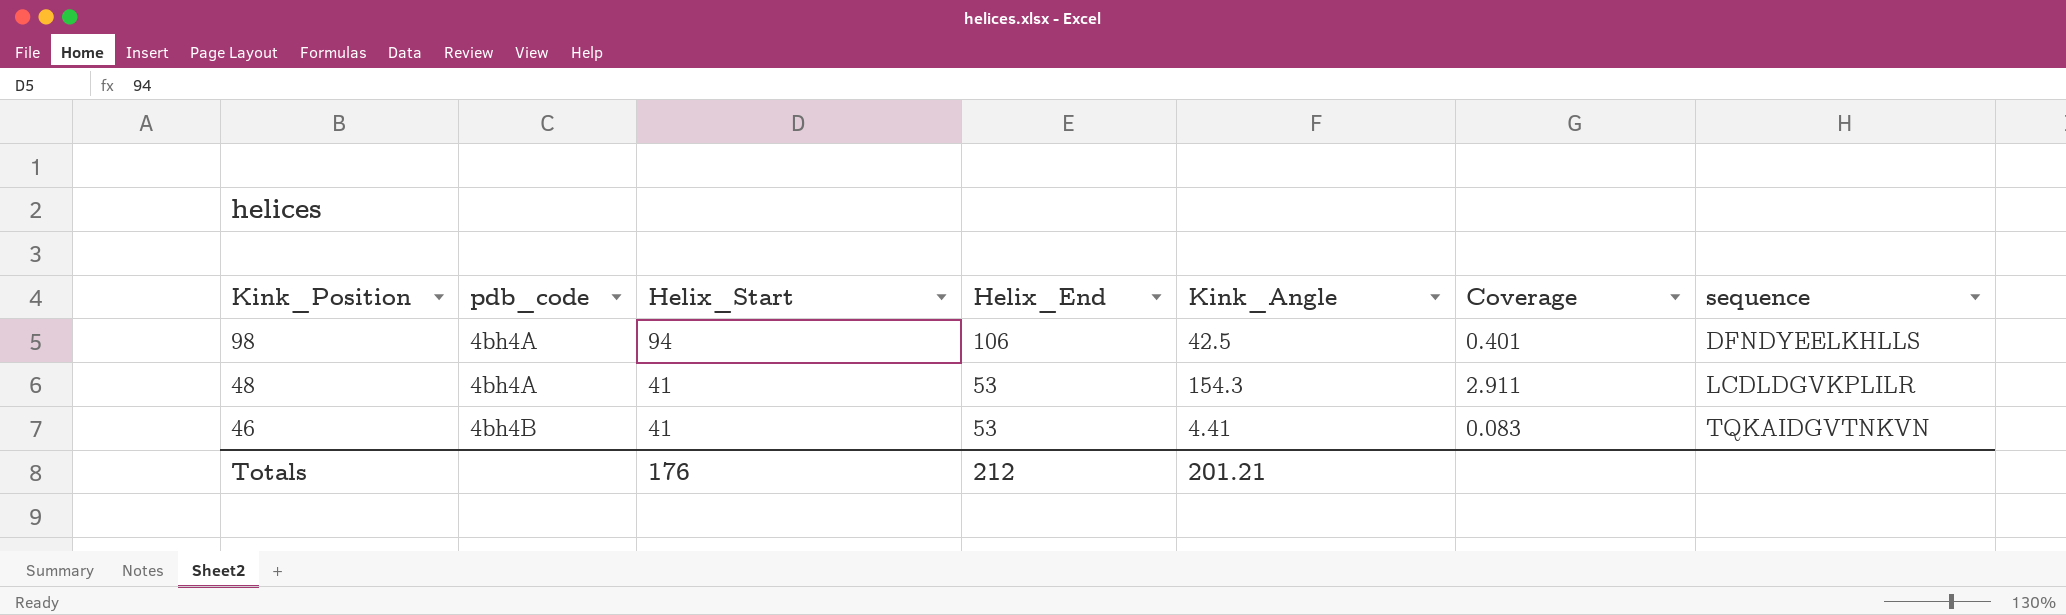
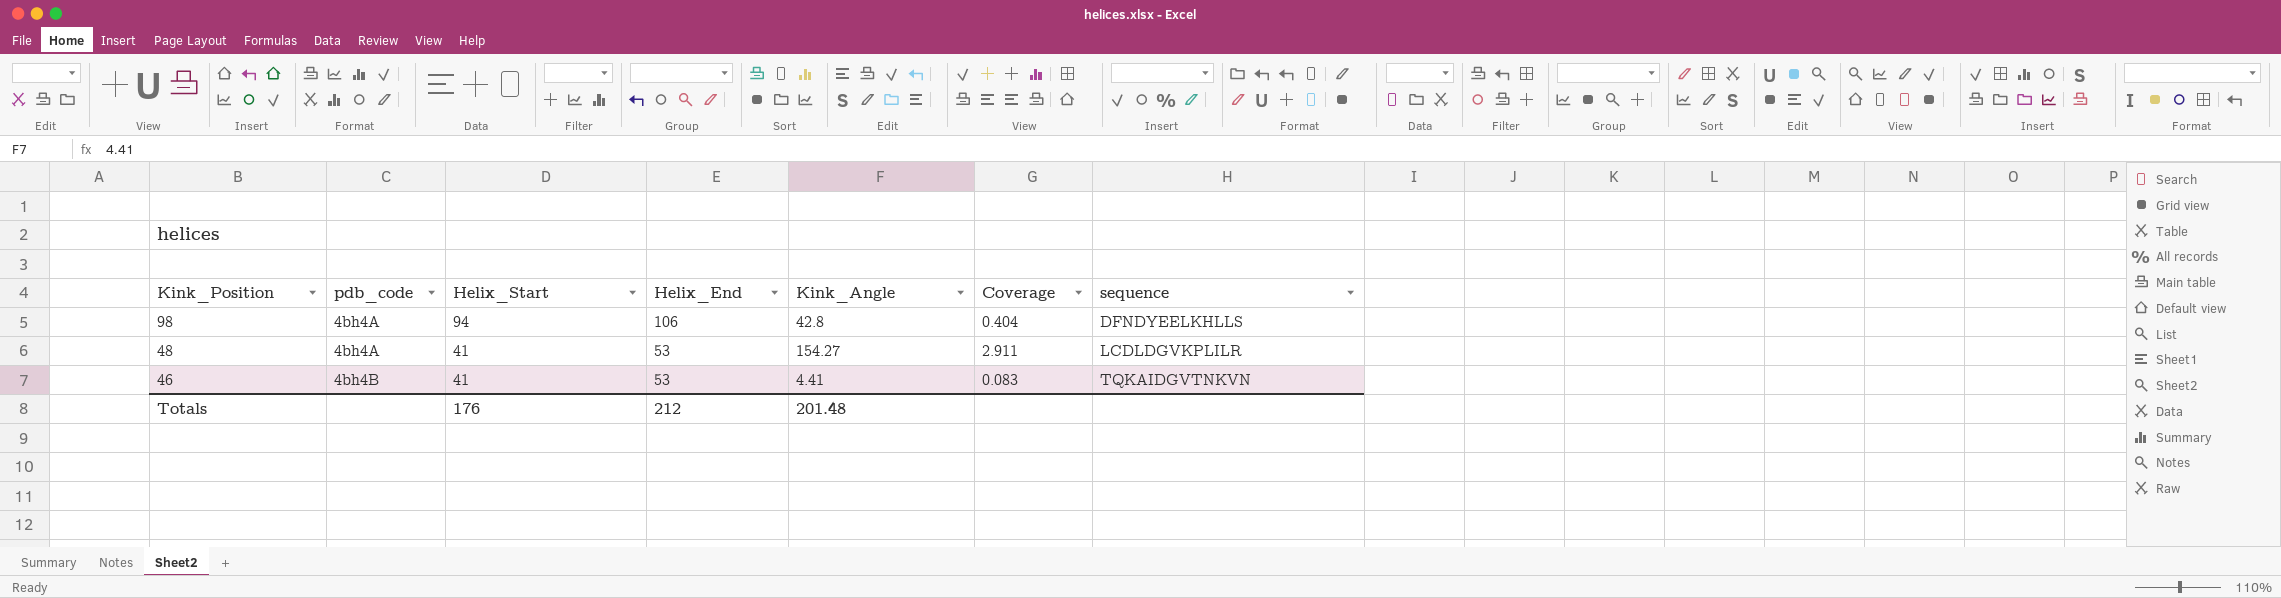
98 | Kink_Angle: 42.5 -> 42.8
98 | Coverage: 0.401 -> 0.404
48 | Kink_Angle: 154.3 -> 154.27
Totals | Kink_Angle: 201.21 -> 201.48

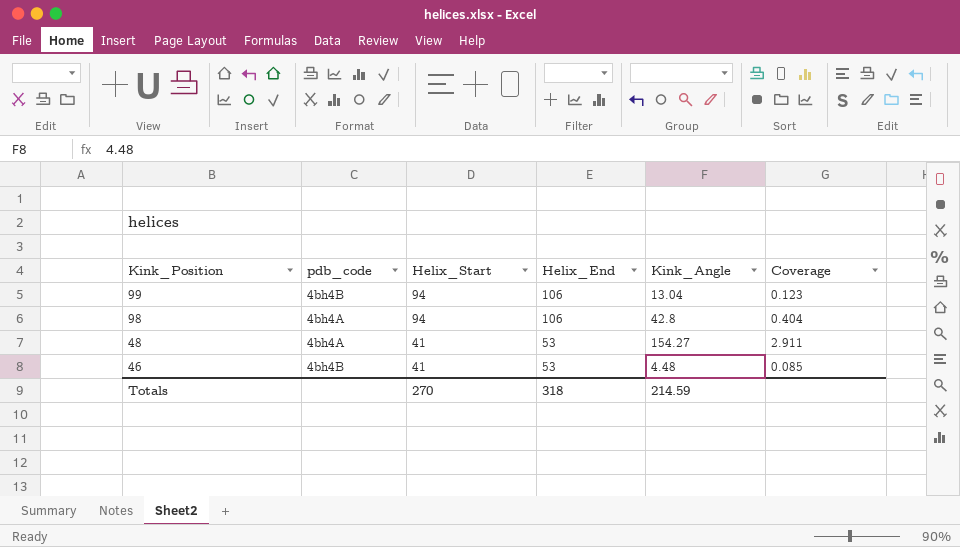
column sequence | position: 7 -> none
row 99: none -> 4bh4B | 94 | 106 | 13.04 | 0.123
46 | Kink_Angle: 4.41 -> 4.48
46 | Coverage: 0.083 -> 0.085
Totals | Helix_Start: 176 -> 270
Totals | Helix_End: 212 -> 318
Totals | Kink_Angle: 201.48 -> 214.59

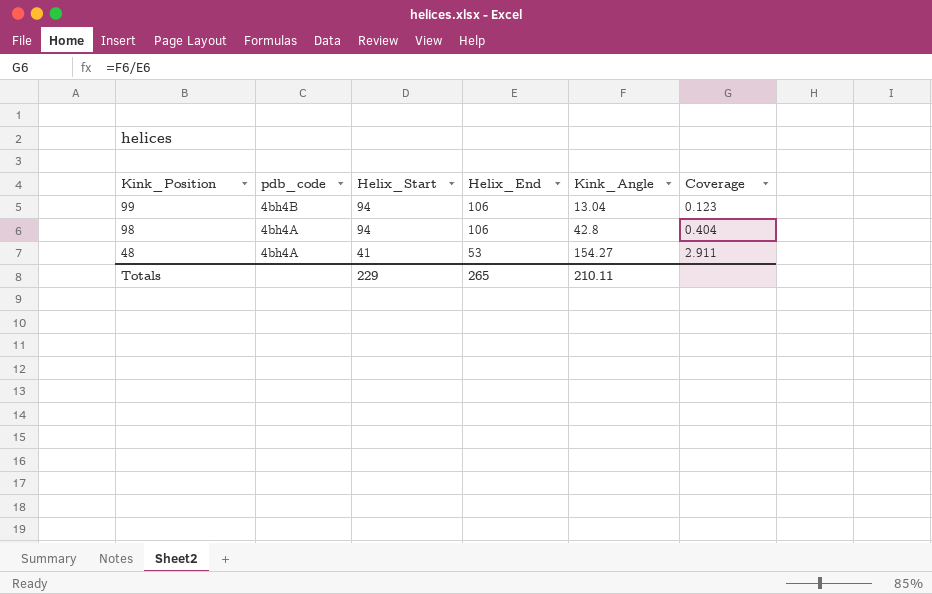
row 46: 4bh4B | 41 | 53 | 4.48 | 0.085 -> none
Totals | Helix_Start: 270 -> 229
Totals | Helix_End: 318 -> 265
Totals | Kink_Angle: 214.59 -> 210.11

